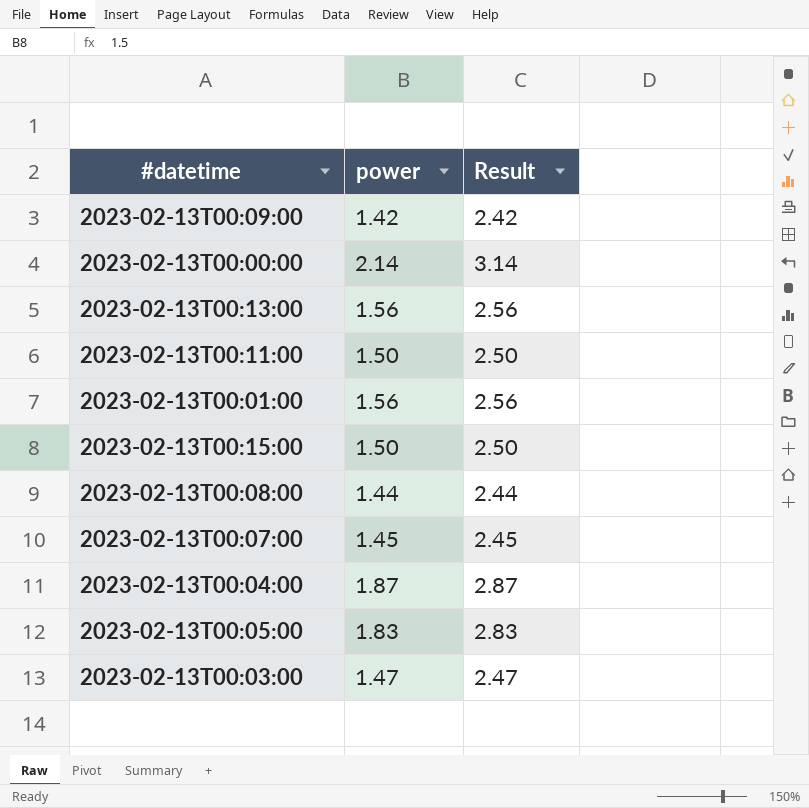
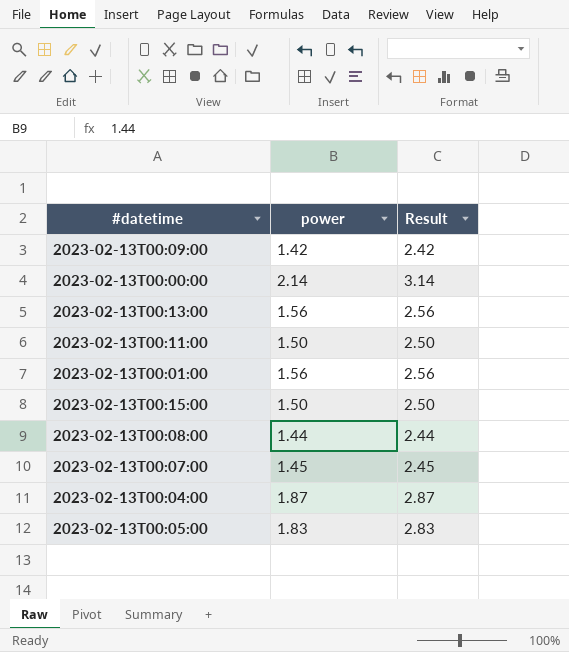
row 2023-02-13T00:03:00: 1.47 | 2.47 -> none

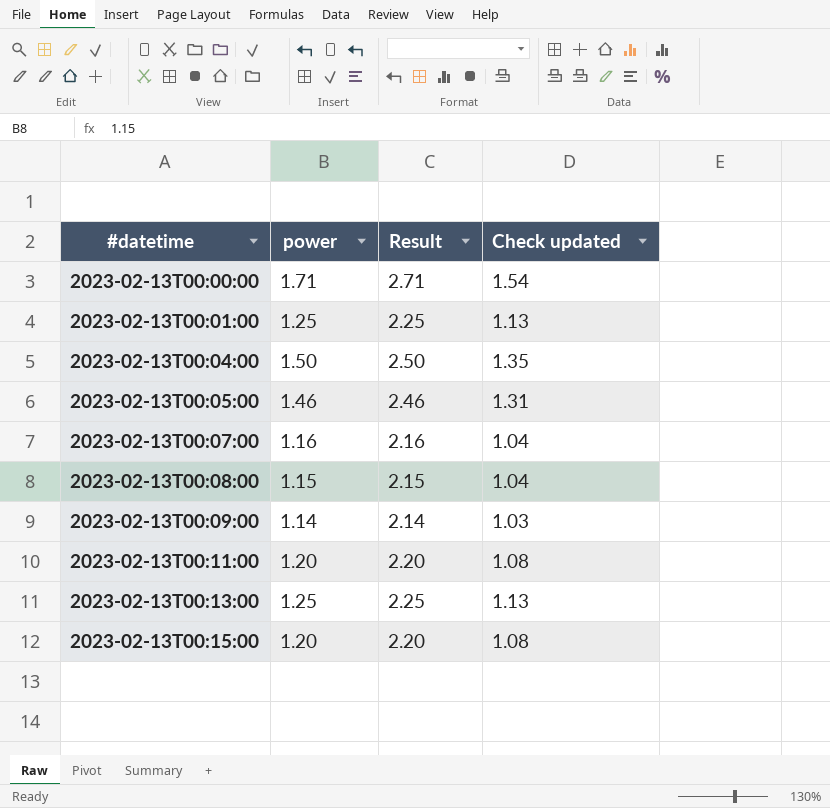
row order: none -> #datetime ascending
column Check updated | formula: none -> [power] * 0.9
2023-02-13T00:00:00 | power: 2.14 -> 1.71
2023-02-13T00:00:00 | Result: 3.14 -> 2.71
2023-02-13T00:01:00 | power: 1.56 -> 1.25
2023-02-13T00:01:00 | Result: 2.56 -> 2.25
2023-02-13T00:04:00 | power: 1.87 -> 1.50
2023-02-13T00:04:00 | Result: 2.87 -> 2.50
2023-02-13T00:05:00 | power: 1.83 -> 1.46
2023-02-13T00:05:00 | Result: 2.83 -> 2.46
2023-02-13T00:07:00 | power: 1.45 -> 1.16
2023-02-13T00:07:00 | Result: 2.45 -> 2.16
2023-02-13T00:08:00 | power: 1.44 -> 1.15
2023-02-13T00:08:00 | Result: 2.44 -> 2.15
2023-02-13T00:09:00 | power: 1.42 -> 1.14
2023-02-13T00:09:00 | Result: 2.42 -> 2.14
2023-02-13T00:11:00 | power: 1.50 -> 1.20
2023-02-13T00:11:00 | Result: 2.50 -> 2.20
2023-02-13T00:13:00 | power: 1.56 -> 1.25
2023-02-13T00:13:00 | Result: 2.56 -> 2.25
2023-02-13T00:15:00 | power: 1.50 -> 1.20
2023-02-13T00:15:00 | Result: 2.50 -> 2.20

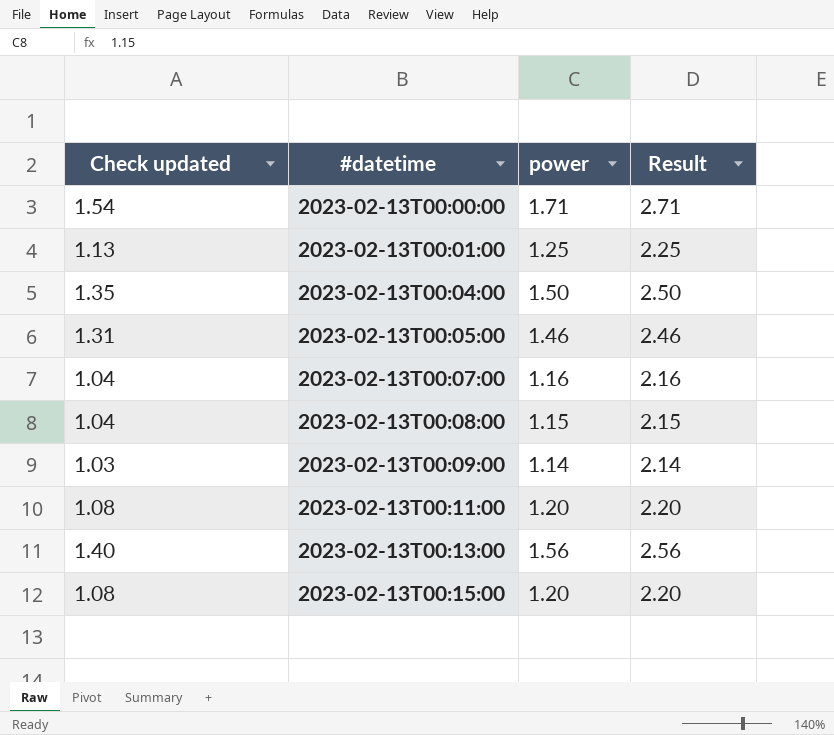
column Check updated | position: 4 -> 1
2023-02-13T00:13:00 | Check updated: 1.13 -> 1.40
2023-02-13T00:13:00 | power: 1.25 -> 1.56
2023-02-13T00:13:00 | Result: 2.25 -> 2.56

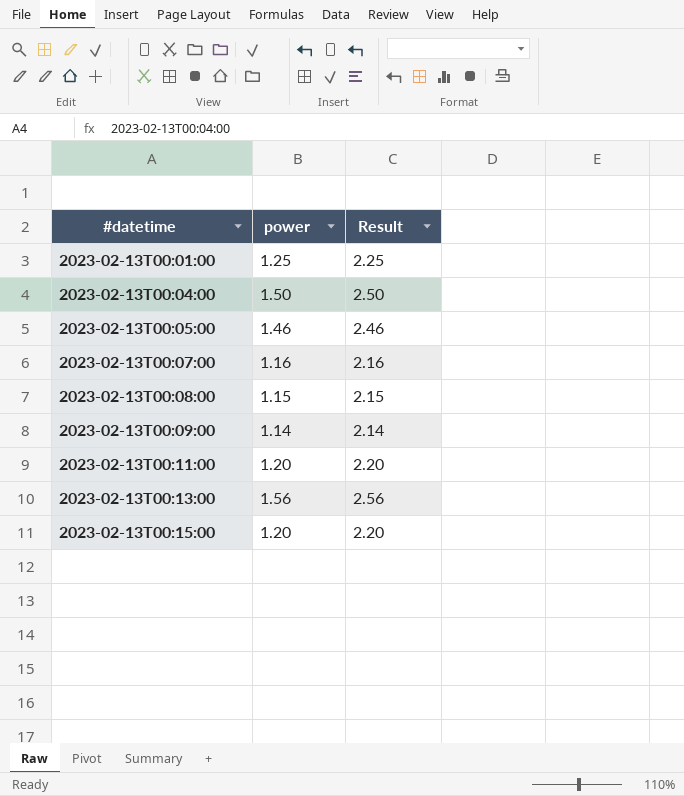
column Check updated | formula: [power] * 0.9 -> none
row 2023-02-13T00:00:00: 1.54 | 1.71 | 2.71 -> none

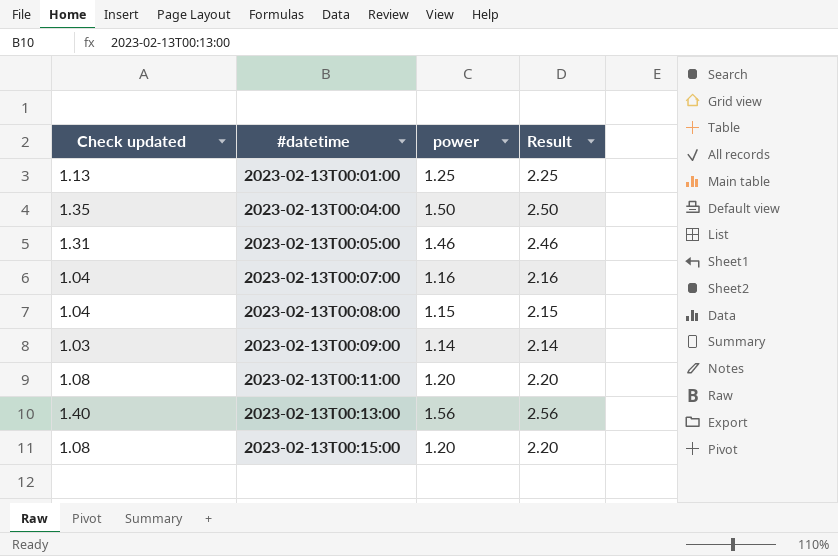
column Check updated | formula: none -> [power] * 0.9

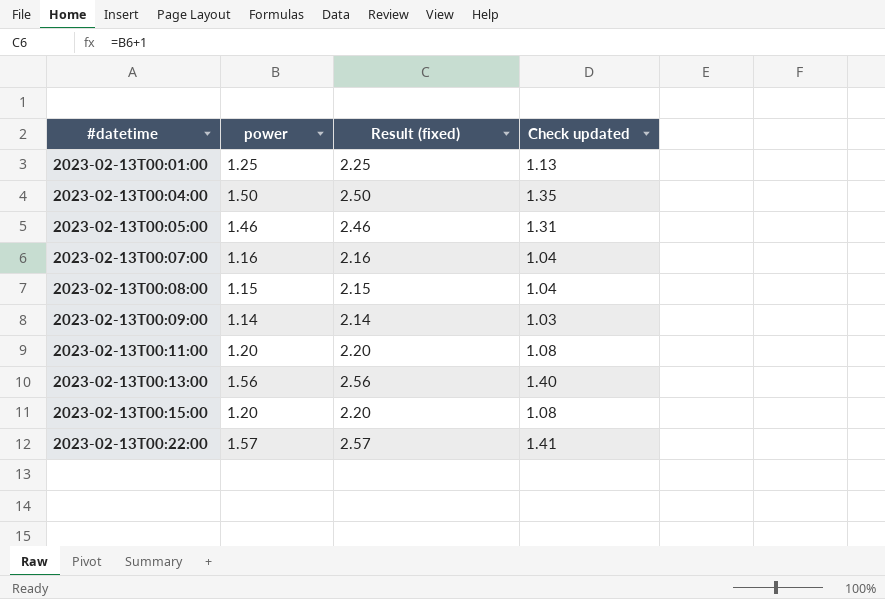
column name: Result -> Result (fixed)
column Check updated | position: 1 -> 4
row 2023-02-13T00:22:00: none -> 1.57 | 2.57 | 1.41

